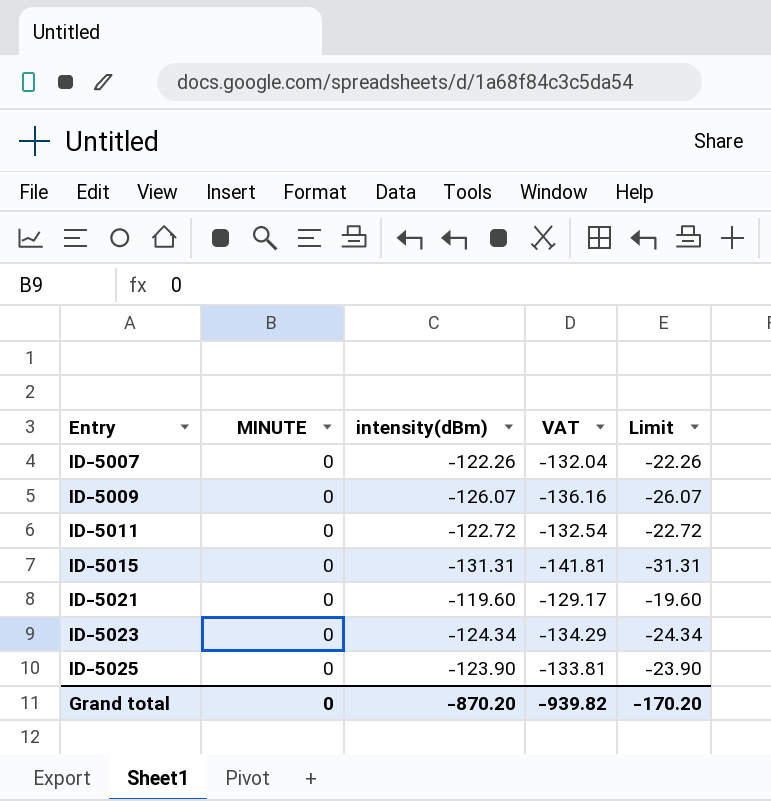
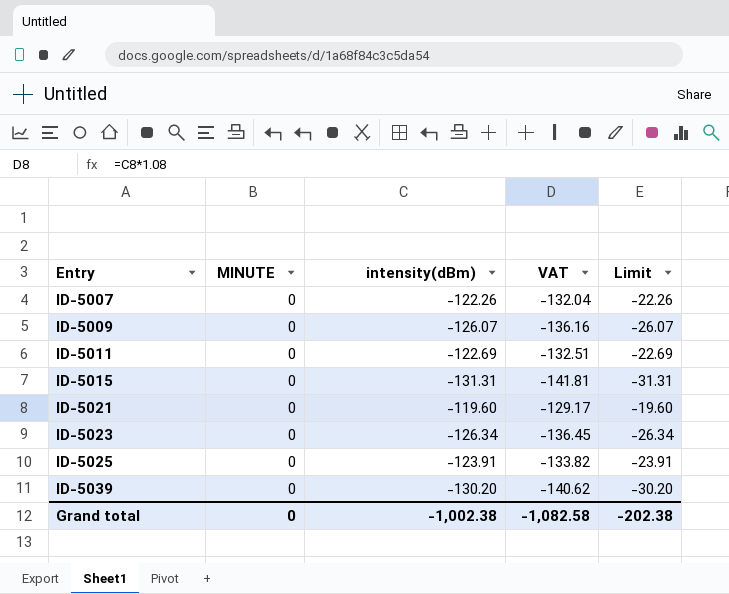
ID-5011 | intensity(dBm): -122.72 -> -122.69
ID-5011 | VAT: -132.54 -> -132.51
ID-5011 | Limit: -22.72 -> -22.69
ID-5023 | intensity(dBm): -124.34 -> -126.34
ID-5023 | VAT: -134.29 -> -136.45
ID-5023 | Limit: -24.34 -> -26.34
ID-5025 | intensity(dBm): -123.90 -> -123.91
ID-5025 | VAT: -133.81 -> -133.82
ID-5025 | Limit: -23.90 -> -23.91
row ID-5039: none -> 0 | -130.20 | -140.62 | -30.20
Grand total | intensity(dBm): -870.20 -> -1,002.38
Grand total | VAT: -939.82 -> -1,082.58
Grand total | Limit: -170.20 -> -202.38

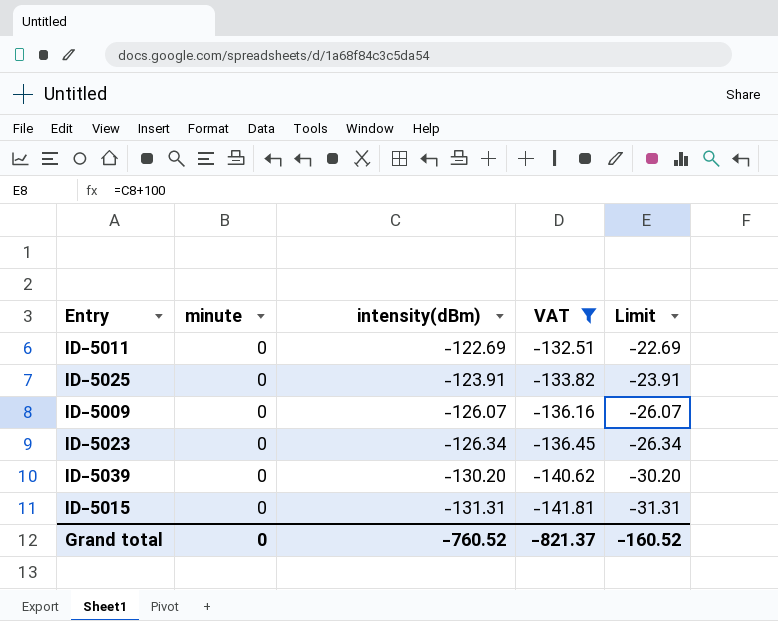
filter: none -> VAT <= -132.51
row order: Entry ascending -> intensity(dBm) descending
column name: MINUTE -> minute
Grand total | intensity(dBm): -1,002.38 -> -760.52
Grand total | VAT: -1,082.58 -> -821.37
Grand total | Limit: -202.38 -> -160.52

